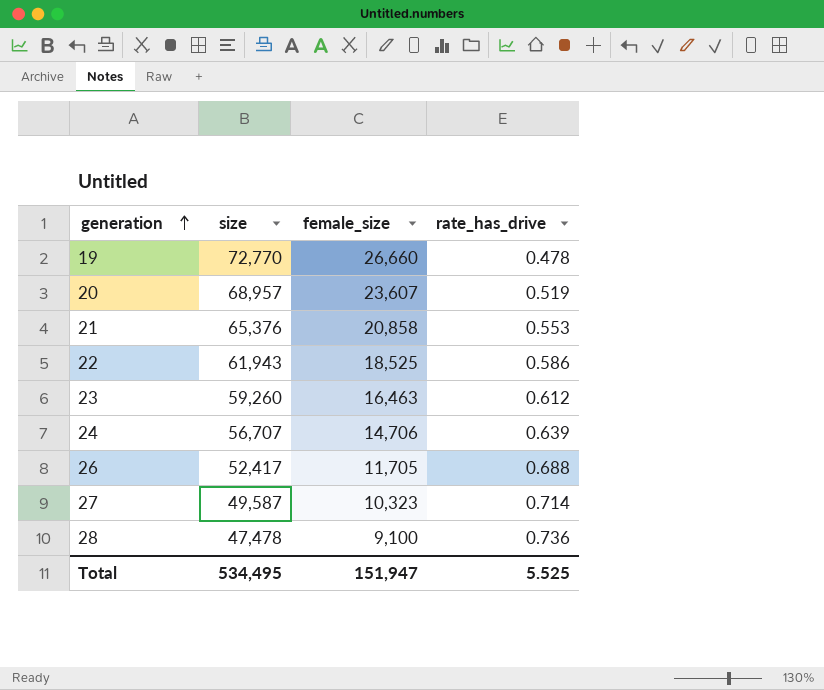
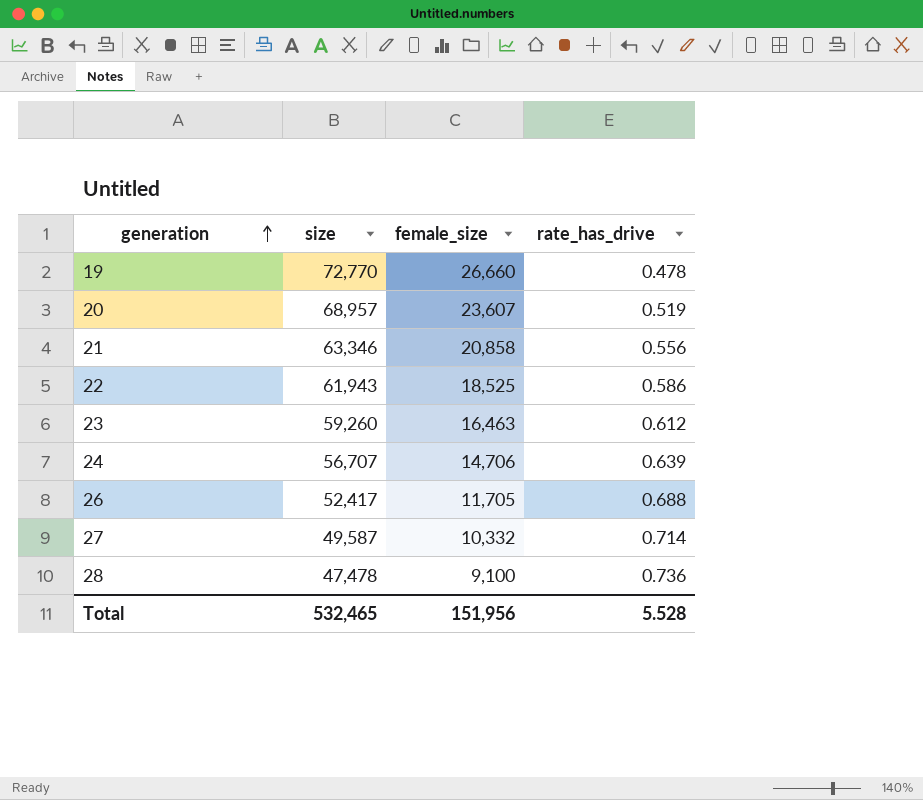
21 | size: 65,376 -> 63,346
21 | rate_has_drive: 0.553 -> 0.556
27 | female_size: 10,323 -> 10,332
Total | size: 534,495 -> 532,465
Total | female_size: 151,947 -> 151,956
Total | rate_has_drive: 5.525 -> 5.528

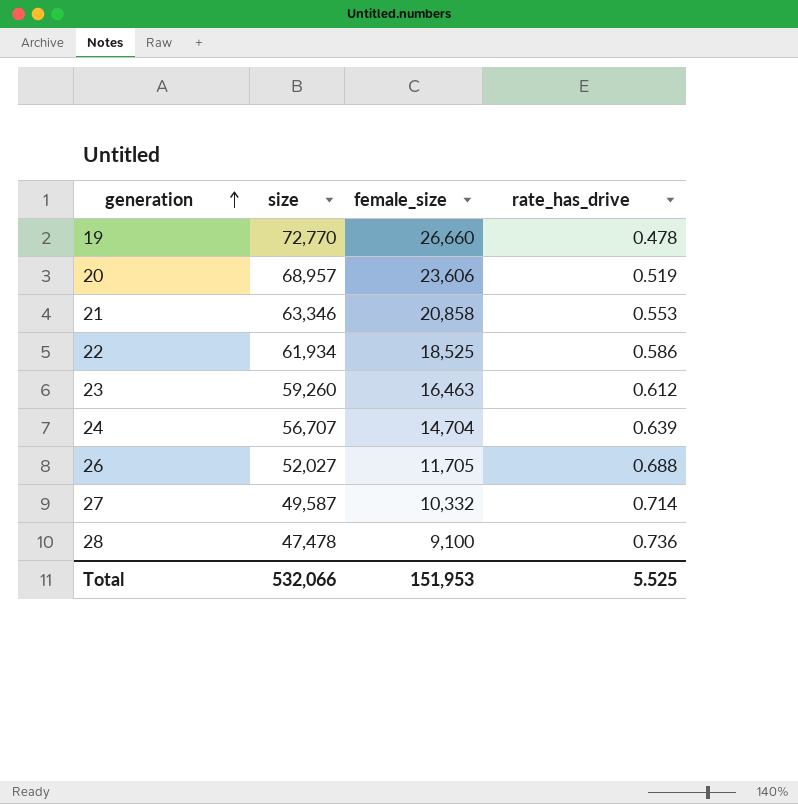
20 | female_size: 23,607 -> 23,606
21 | rate_has_drive: 0.556 -> 0.553
22 | size: 61,943 -> 61,934
24 | female_size: 14,706 -> 14,704
26 | size: 52,417 -> 52,027
Total | size: 532,465 -> 532,066
Total | female_size: 151,956 -> 151,953
Total | rate_has_drive: 5.528 -> 5.525

